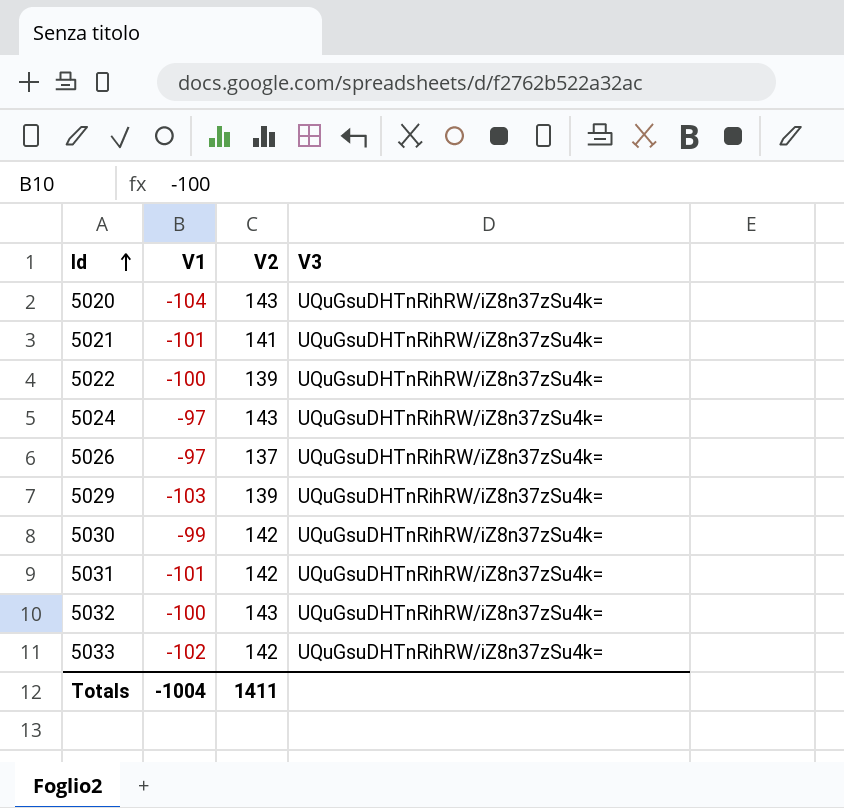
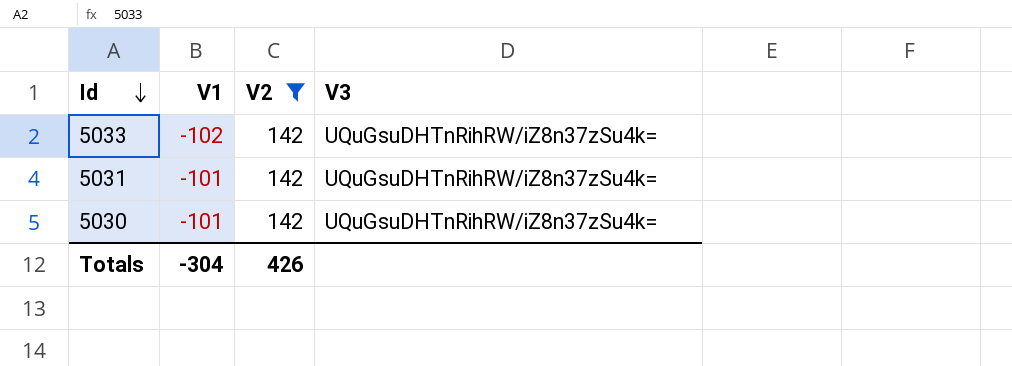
filter: none -> V2 = 142
row order: Id ascending -> Id descending
5030 | V1: -99 -> -101
Totals | V1: -1004 -> -304
Totals | V2: 1411 -> 426

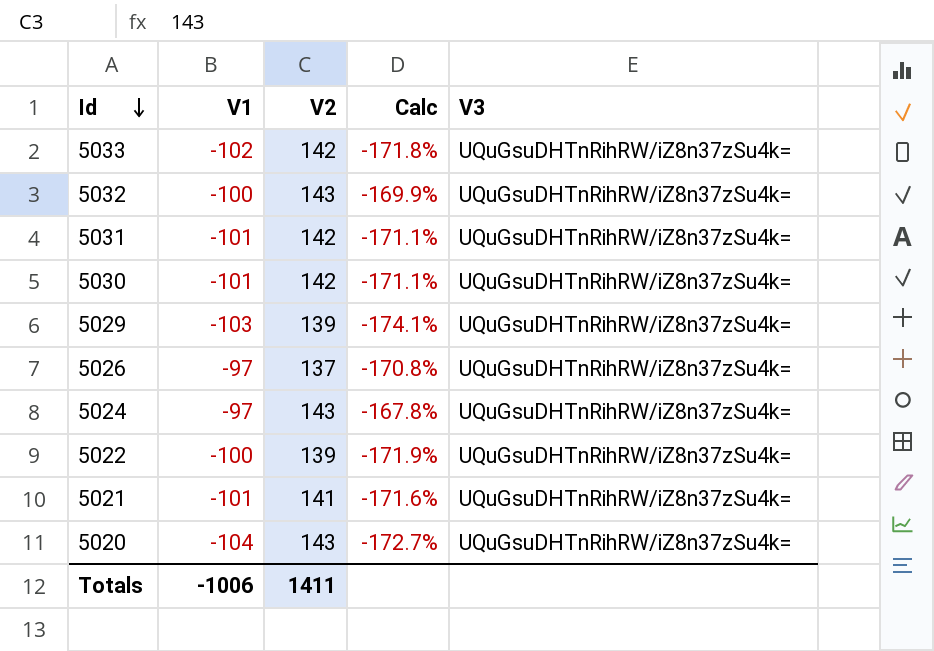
filter: V2 = 142 -> none
column Calc | formula: none -> ([V1] - [V2]) / [V2]
Totals | V1: -304 -> -1006
Totals | V2: 426 -> 1411

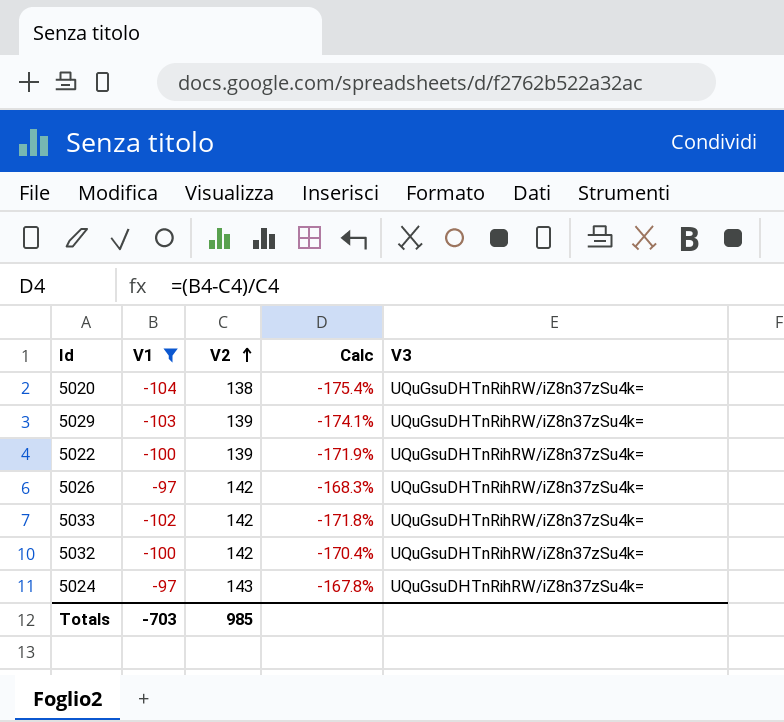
filter: none -> V1 != -101
row order: Id descending -> V2 ascending
5020 | V2: 143 -> 138
5020 | Calc: -172.7% -> -175.4%
5026 | V2: 137 -> 142
5026 | Calc: -170.8% -> -168.3%
5032 | V2: 143 -> 142
5032 | Calc: -169.9% -> -170.4%
Totals | V1: -1006 -> -703
Totals | V2: 1411 -> 985

